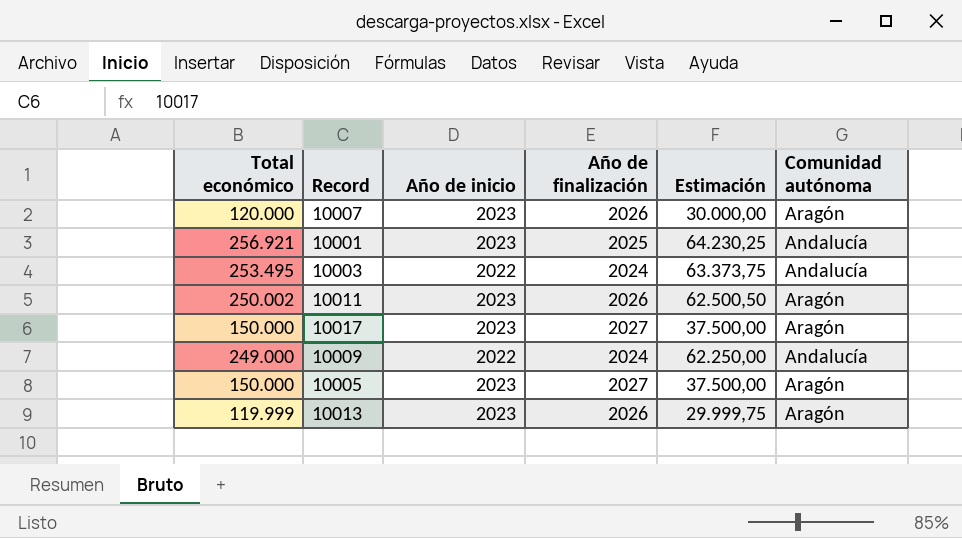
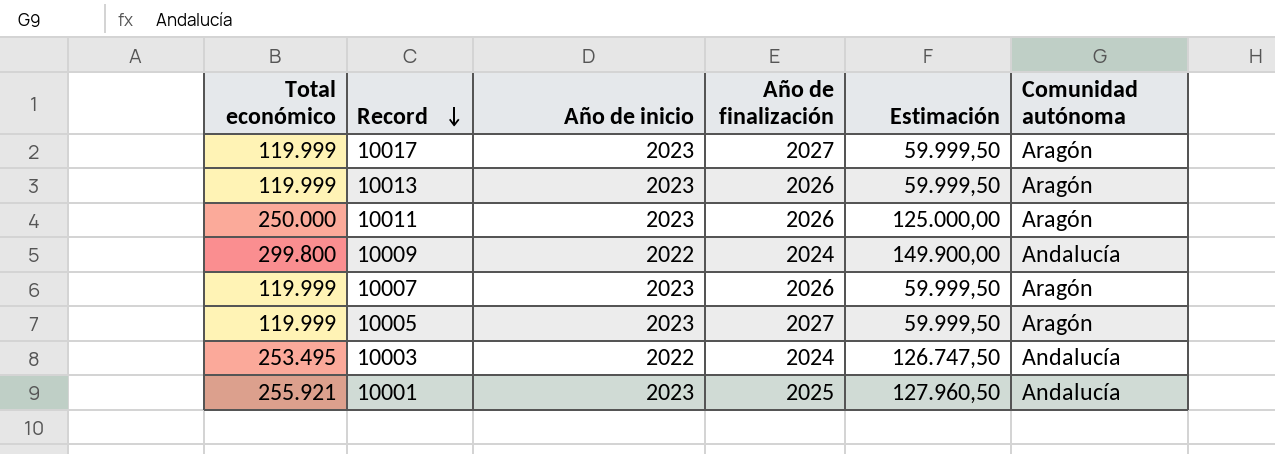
row order: none -> Record descending
column Estimación | formula: [Total económico] * 0,25 -> [Total económico] * 0,5
10017 | Total económico: 150.000 -> 119.999
10011 | Total económico: 250.002 -> 250.000
10009 | Total económico: 249.000 -> 299.800
10007 | Total económico: 120.000 -> 119.999
10005 | Total económico: 150.000 -> 119.999
10001 | Total económico: 256.921 -> 255.921

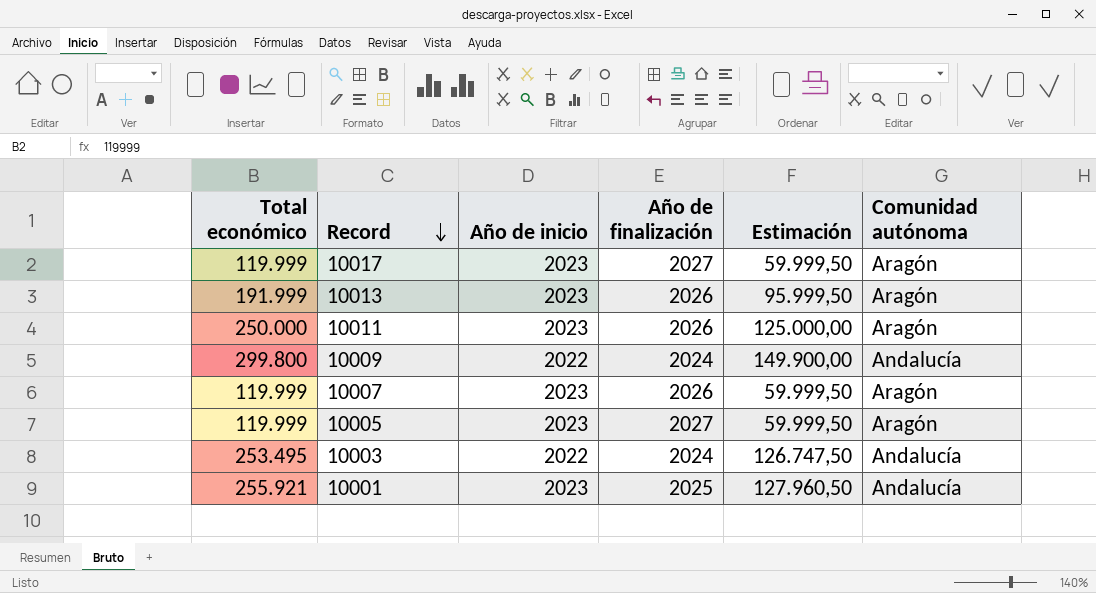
10013 | Total económico: 119.999 -> 191.999
10013 | Estimación: 59.999,50 -> 95.999,50

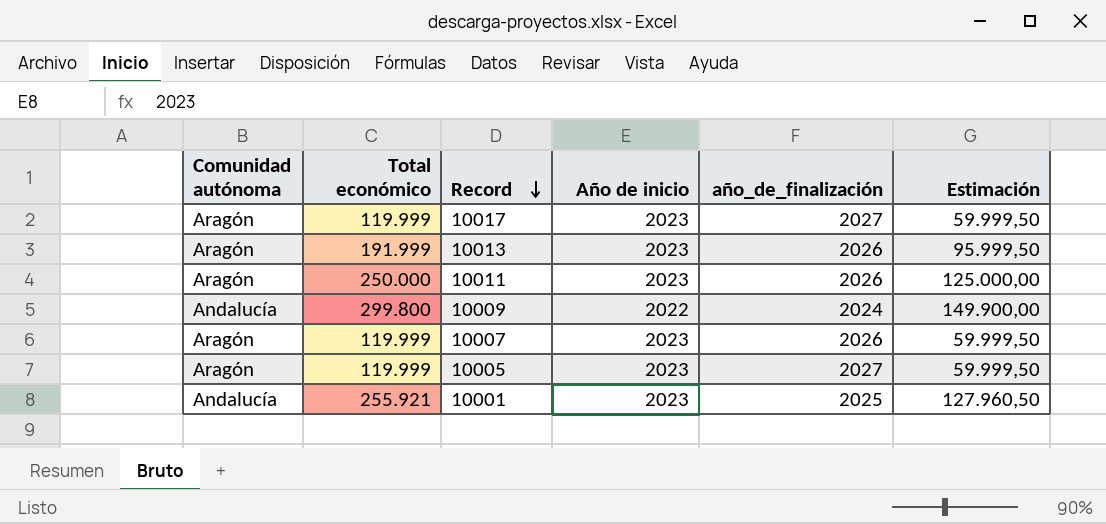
column Comunidad autónoma | position: 6 -> 1
column name: Año de finalización -> año_de_finalización
row 10003: 253.495 | 2022 | 2024 | 126.747,50 | Andalucía -> none

